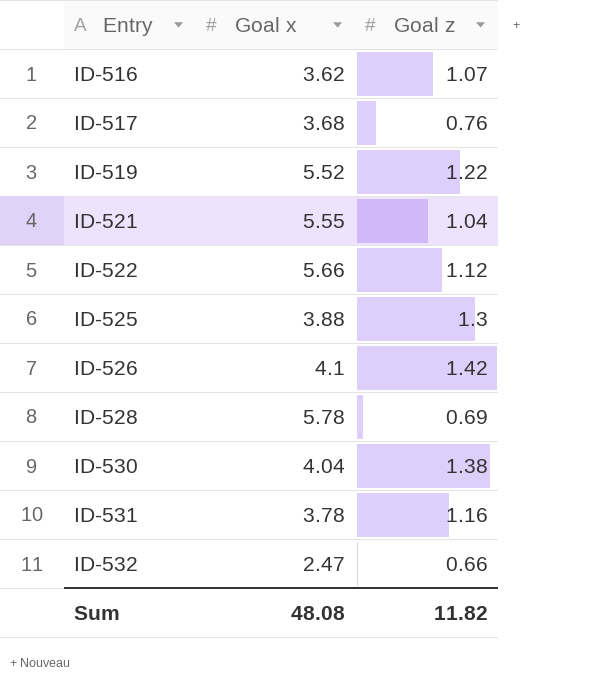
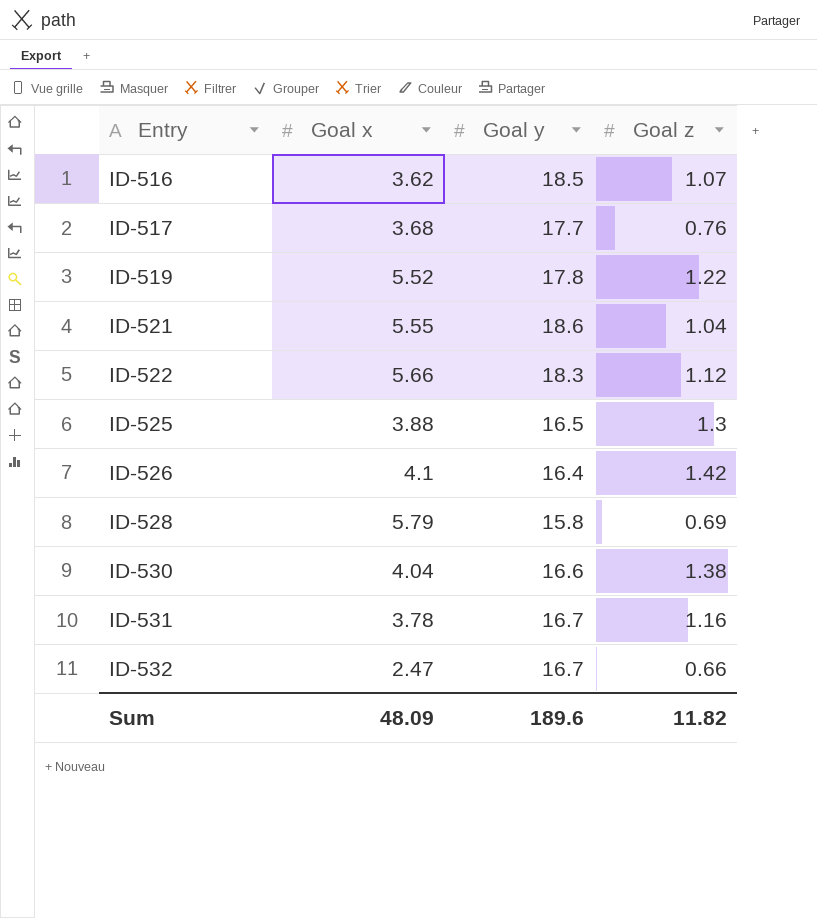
column Goal y | position: none -> 3
ID-528 | Goal x: 5.78 -> 5.79
Sum | Goal x: 48.08 -> 48.09

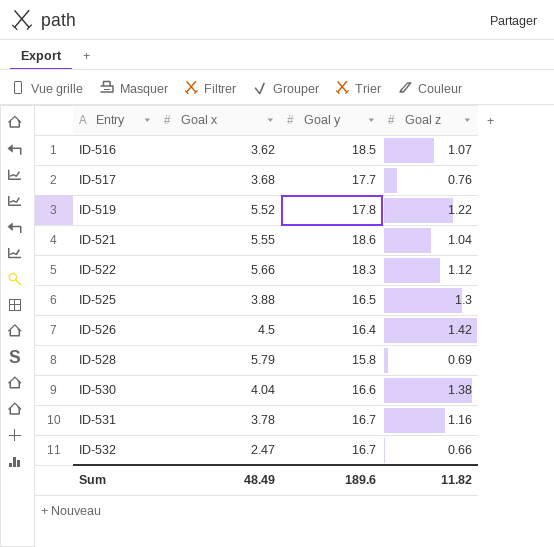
ID-526 | Goal x: 4.1 -> 4.5
Sum | Goal x: 48.09 -> 48.49

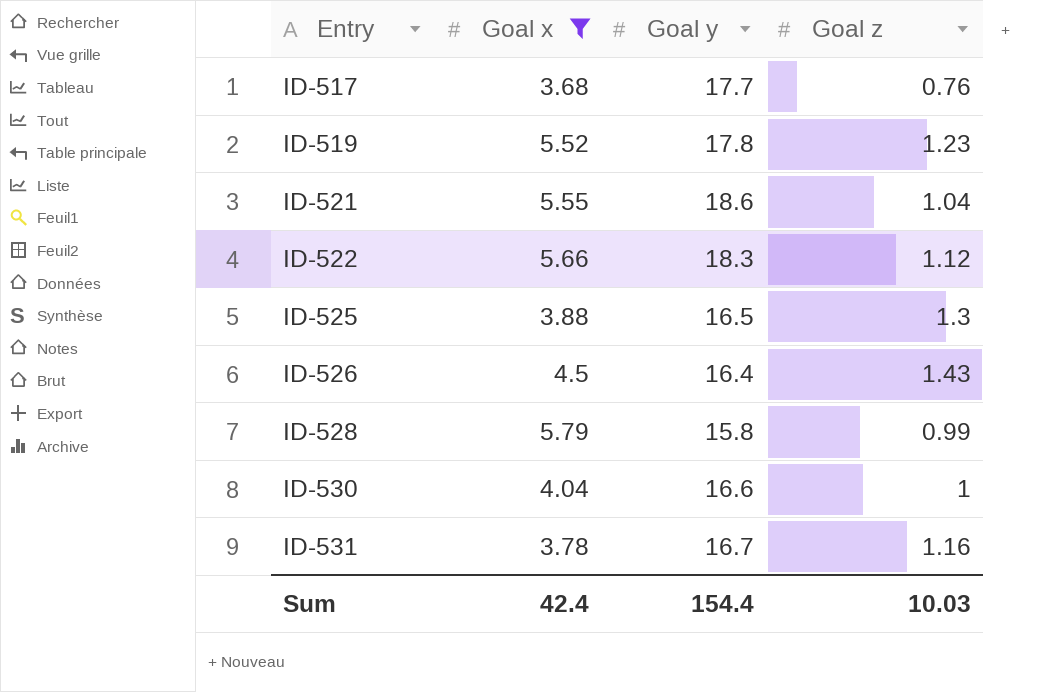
filter: none -> Goal x >= 3.68
ID-519 | Goal z: 1.22 -> 1.23
ID-526 | Goal z: 1.42 -> 1.43
ID-528 | Goal z: 0.69 -> 0.99
ID-530 | Goal z: 1.38 -> 1
Sum | Goal x: 48.49 -> 42.4
Sum | Goal y: 189.6 -> 154.4
Sum | Goal z: 11.82 -> 10.03

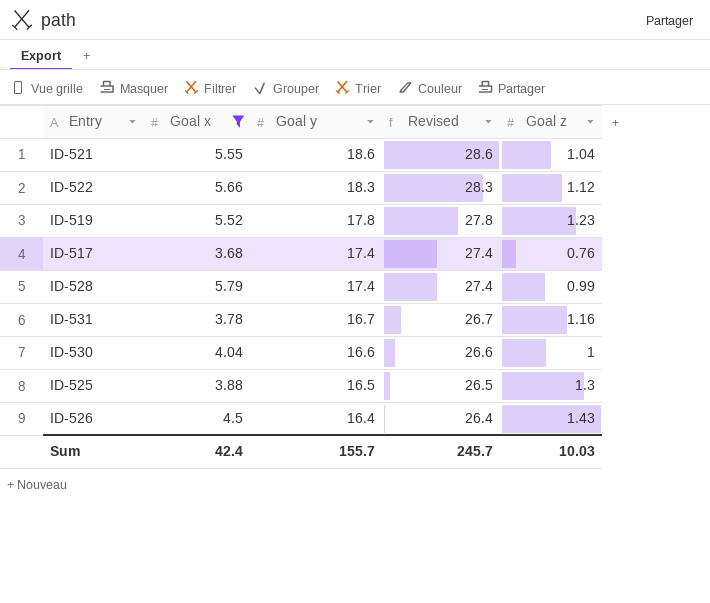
row order: Entry ascending -> Goal y descending
column Revised | formula: none -> [Goal y] + 10
ID-517 | Goal y: 17.7 -> 17.4
ID-528 | Goal y: 15.8 -> 17.4
Sum | Goal y: 154.4 -> 155.7

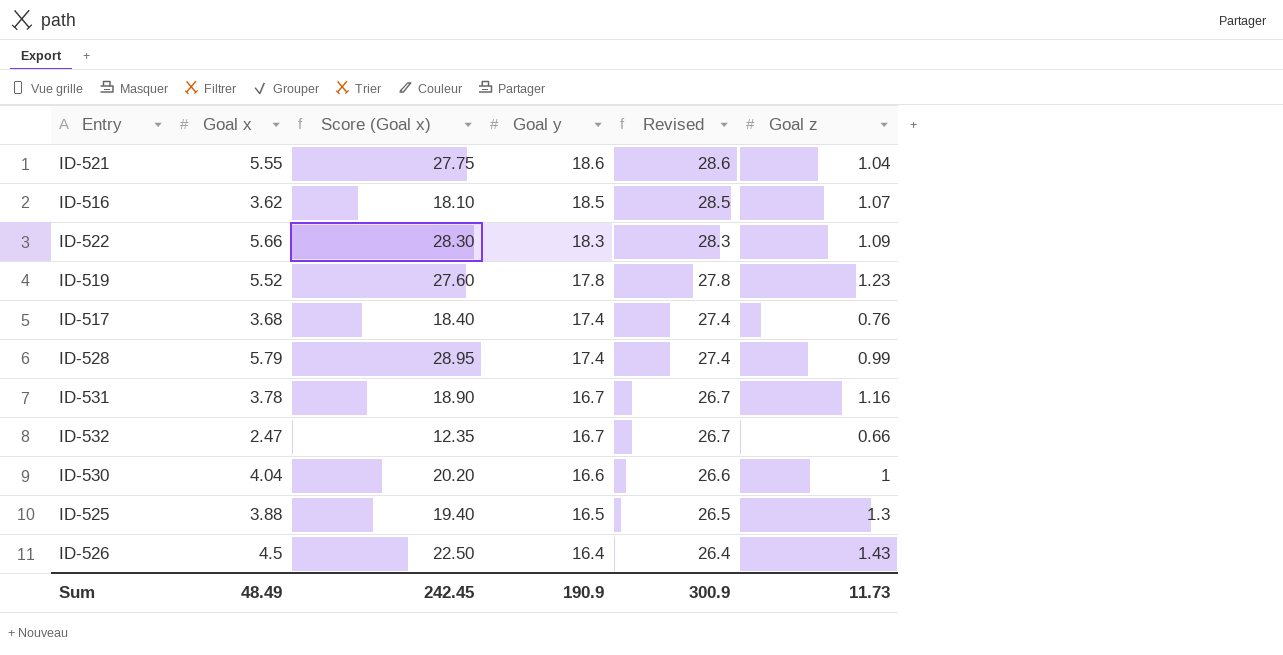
filter: Goal x >= 3.68 -> none
column Score (Goal x) | formula: none -> [Goal x] * 5
ID-522 | Goal z: 1.12 -> 1.09
Sum | Goal x: 42.4 -> 48.49
Sum | Goal y: 155.7 -> 190.9
Sum | Revised: 245.7 -> 300.9
Sum | Goal z: 10.03 -> 11.73

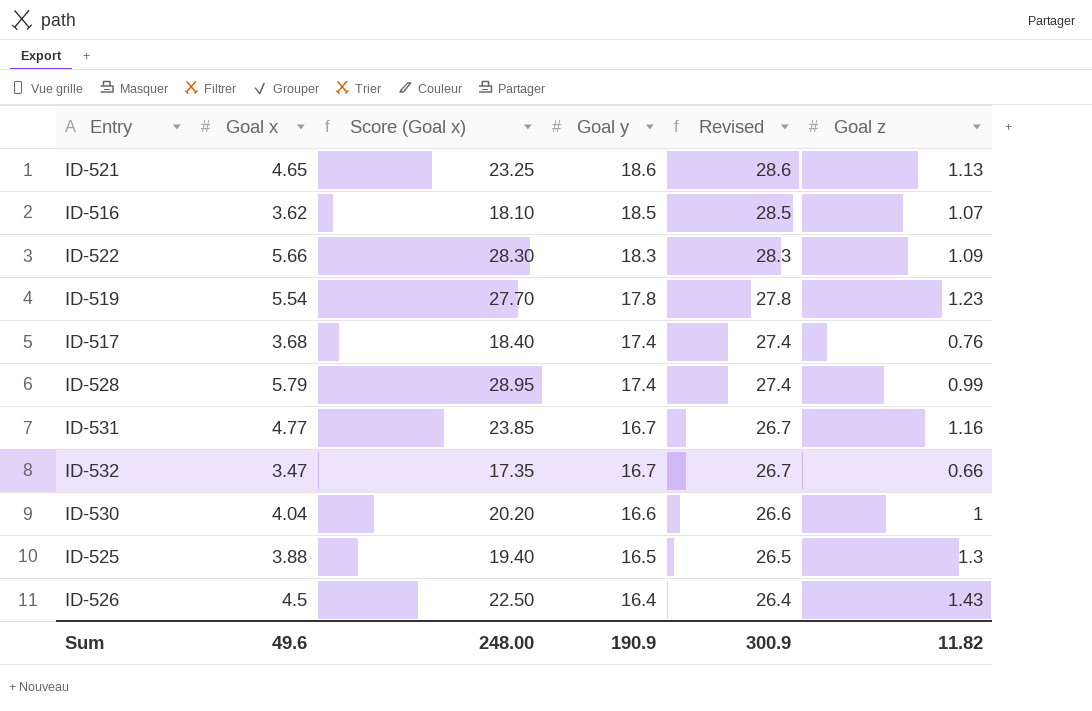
ID-521 | Goal x: 5.55 -> 4.65
ID-521 | Score (Goal x): 27.75 -> 23.25
ID-521 | Goal z: 1.04 -> 1.13
ID-519 | Goal x: 5.52 -> 5.54
ID-519 | Score (Goal x): 27.60 -> 27.70
ID-531 | Goal x: 3.78 -> 4.77
ID-531 | Score (Goal x): 18.90 -> 23.85
ID-532 | Goal x: 2.47 -> 3.47
ID-532 | Score (Goal x): 12.35 -> 17.35
Sum | Goal x: 48.49 -> 49.6
Sum | Score (Goal x): 242.45 -> 248.00
Sum | Goal z: 11.73 -> 11.82

